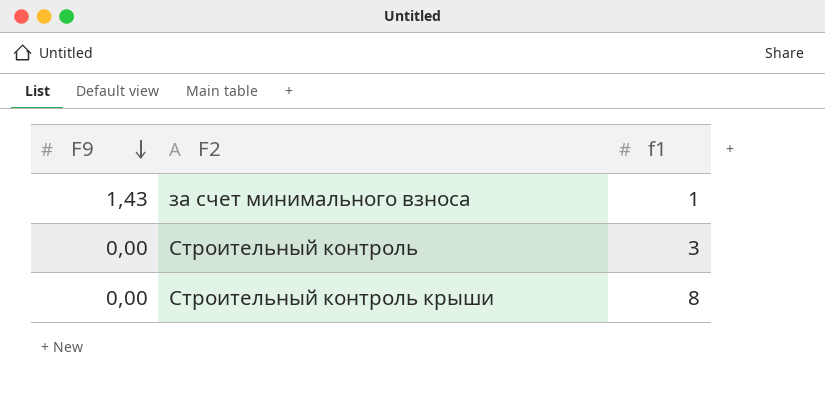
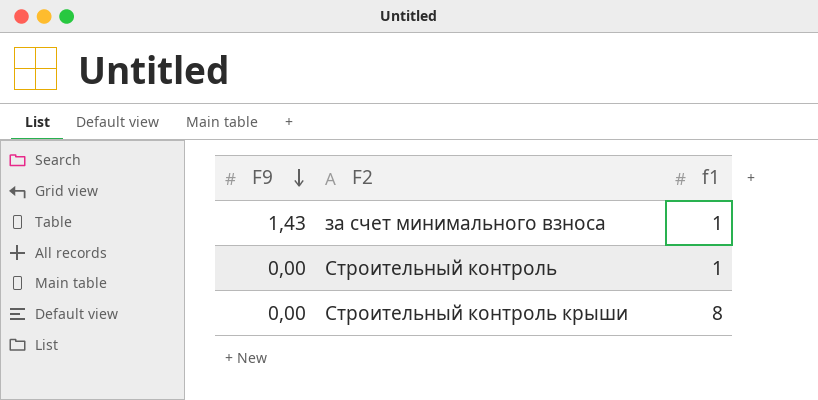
Строительный контроль | f1: 3 -> 1

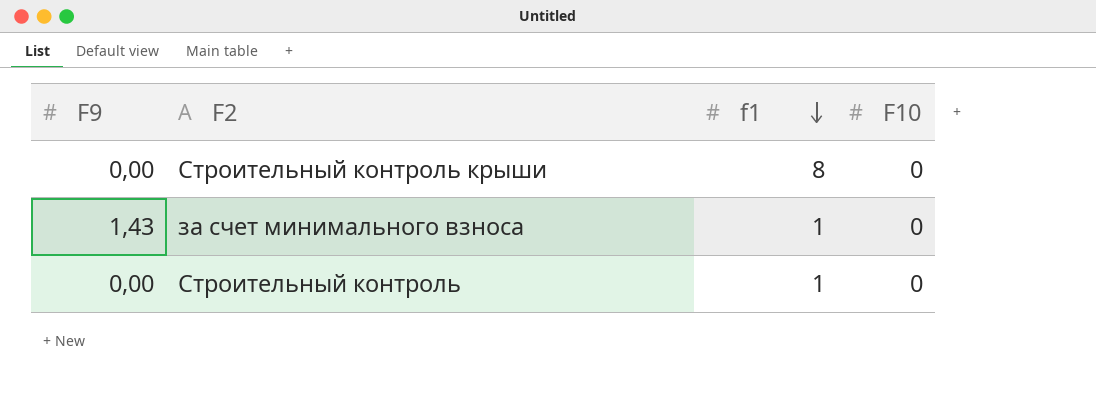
row order: F9 descending -> f1 descending
column F10 | position: none -> 4

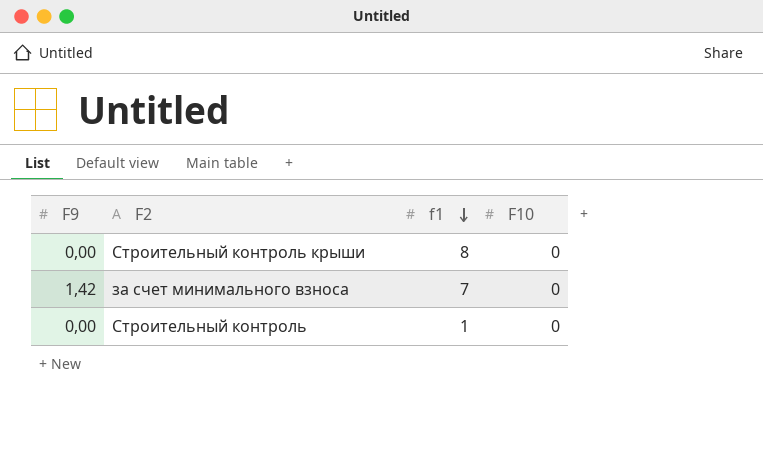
за счет минимального взноса | F9: 1,43 -> 1,42
за счет минимального взноса | f1: 1 -> 7

